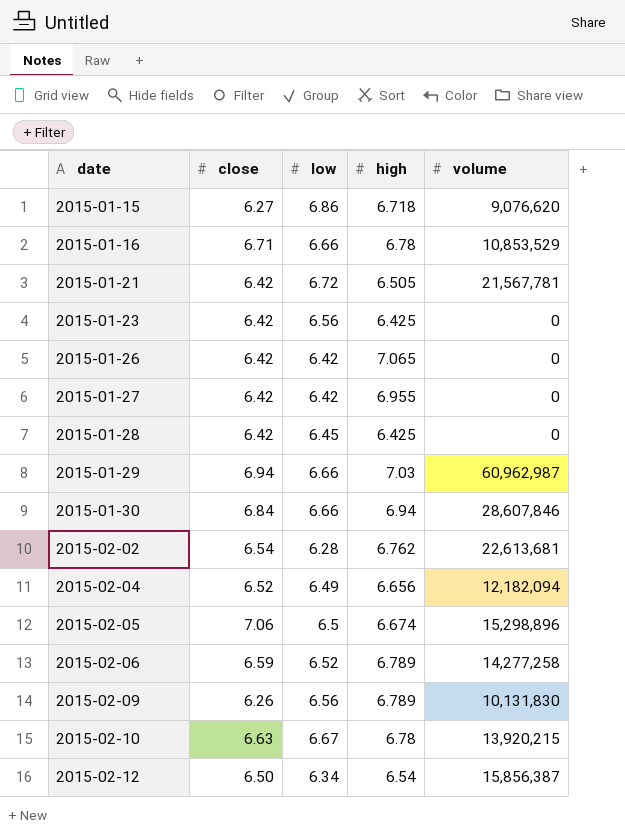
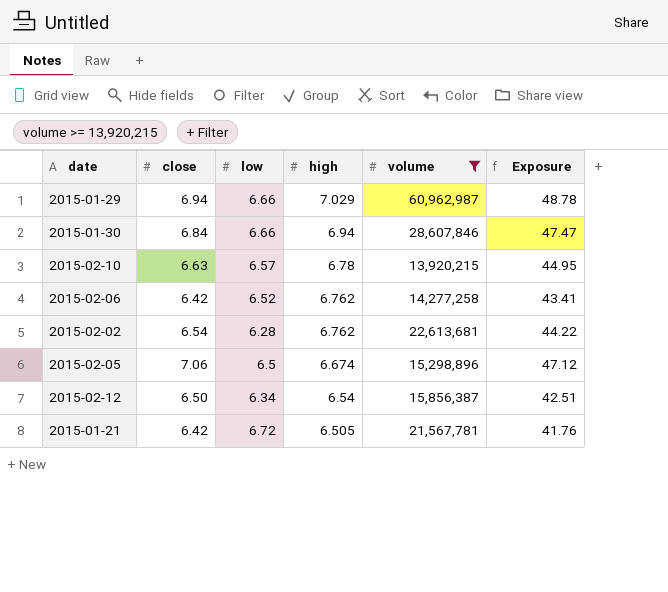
filter: none -> volume >= 13,920,215
row order: date ascending -> high descending
column Exposure | formula: none -> [close] * [high]
2015-01-29 | high: 7.03 -> 7.029
2015-02-10 | low: 6.67 -> 6.57
2015-02-06 | close: 6.59 -> 6.42
2015-02-06 | high: 6.789 -> 6.762

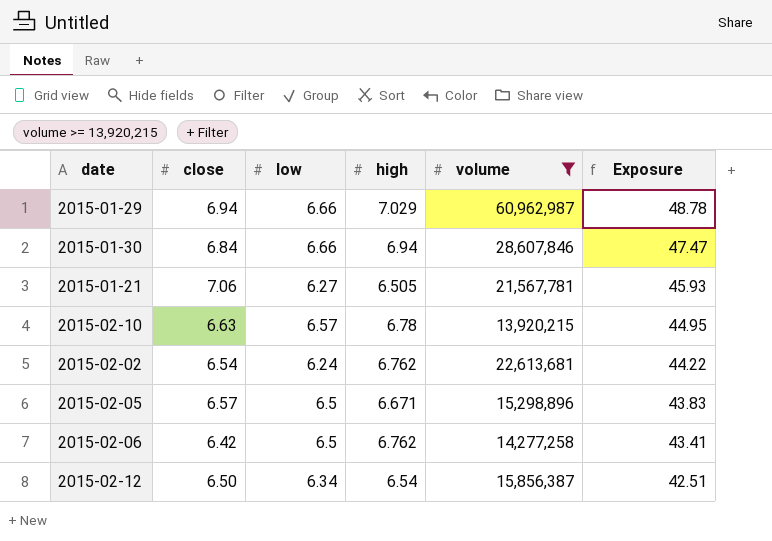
row order: high descending -> Exposure descending
2015-01-21 | close: 6.42 -> 7.06
2015-01-21 | low: 6.72 -> 6.27
2015-01-21 | Exposure: 41.76 -> 45.93
2015-02-02 | low: 6.28 -> 6.24
2015-02-05 | close: 7.06 -> 6.57
2015-02-05 | high: 6.674 -> 6.671
2015-02-05 | Exposure: 47.12 -> 43.83
2015-02-06 | low: 6.52 -> 6.5

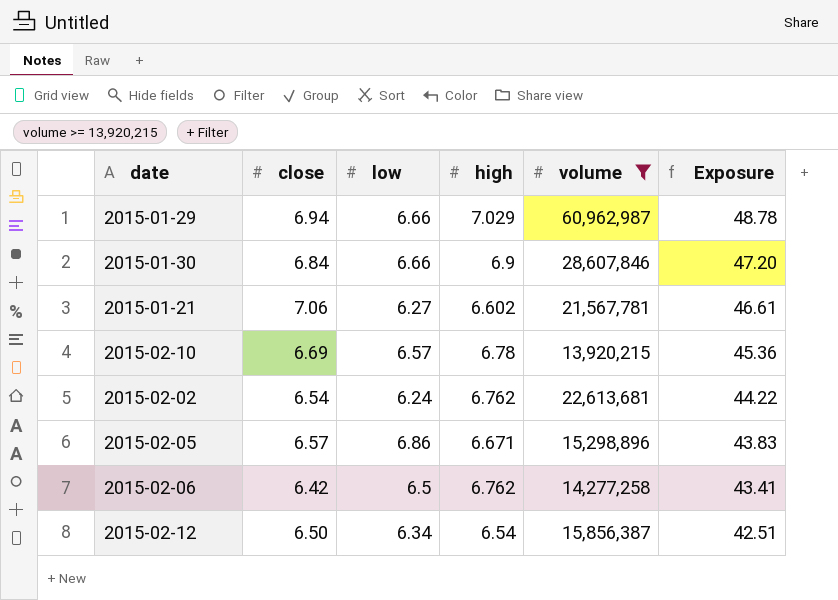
2015-01-30 | high: 6.94 -> 6.9
2015-01-30 | Exposure: 47.47 -> 47.20
2015-01-21 | high: 6.505 -> 6.602
2015-01-21 | Exposure: 45.93 -> 46.61
2015-02-10 | close: 6.63 -> 6.69
2015-02-10 | Exposure: 44.95 -> 45.36
2015-02-05 | low: 6.5 -> 6.86

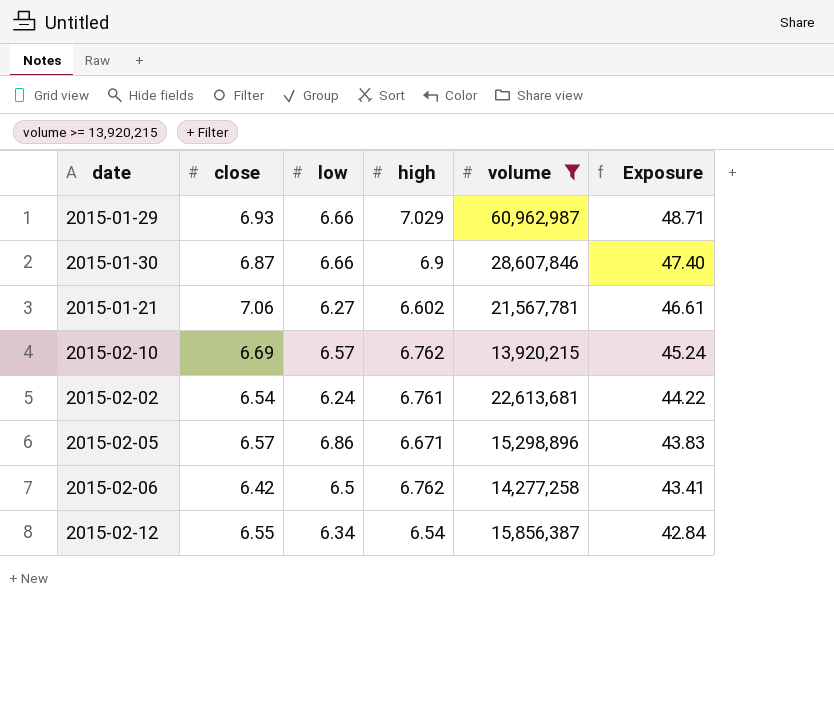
2015-01-29 | close: 6.94 -> 6.93
2015-01-29 | Exposure: 48.78 -> 48.71
2015-01-30 | close: 6.84 -> 6.87
2015-01-30 | Exposure: 47.20 -> 47.40
2015-02-10 | high: 6.78 -> 6.762
2015-02-10 | Exposure: 45.36 -> 45.24
2015-02-02 | high: 6.762 -> 6.761
2015-02-12 | close: 6.50 -> 6.55
2015-02-12 | Exposure: 42.51 -> 42.84

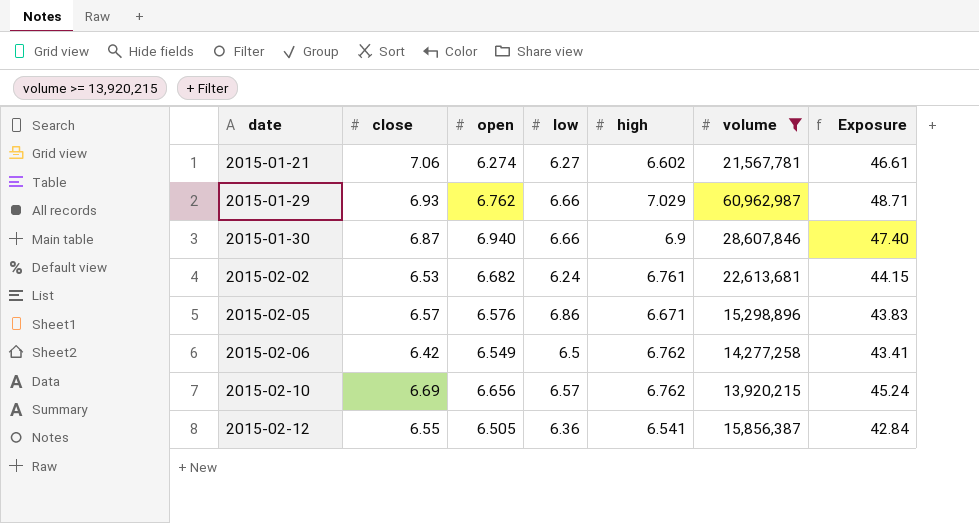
row order: Exposure descending -> date ascending
column open | position: none -> 3
2015-02-02 | close: 6.54 -> 6.53
2015-02-02 | Exposure: 44.22 -> 44.15
2015-02-12 | low: 6.34 -> 6.36
2015-02-12 | high: 6.54 -> 6.541

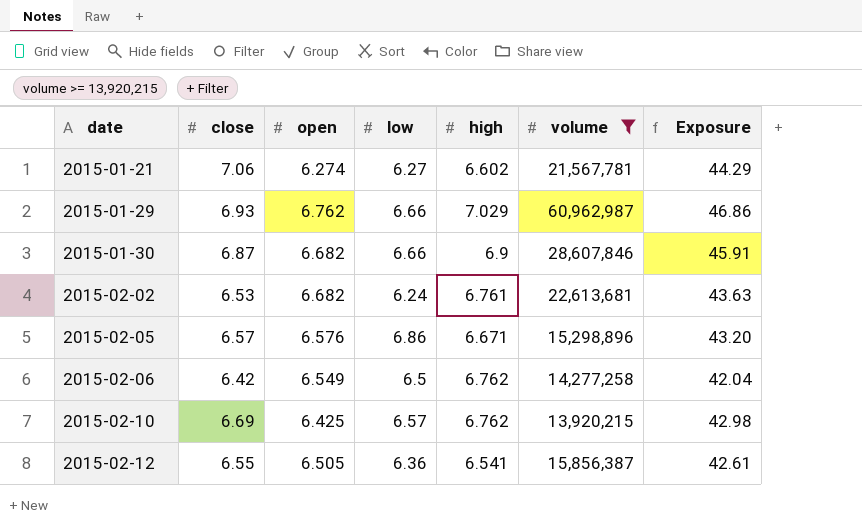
column Exposure | formula: [close] * [high] -> [close] * [open]
2015-01-30 | open: 6.940 -> 6.682
2015-02-10 | open: 6.656 -> 6.425

